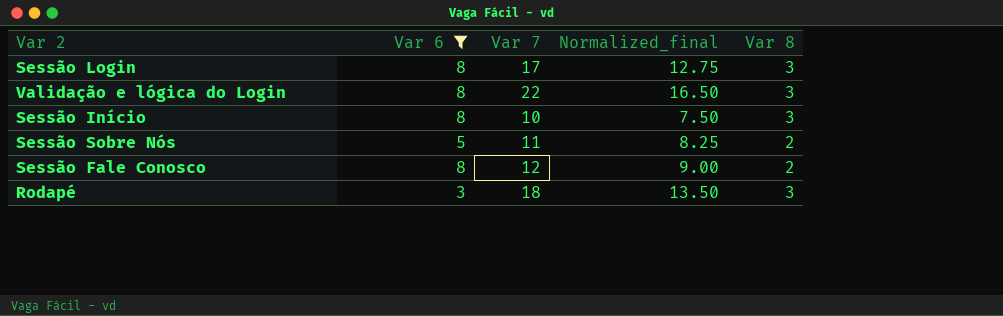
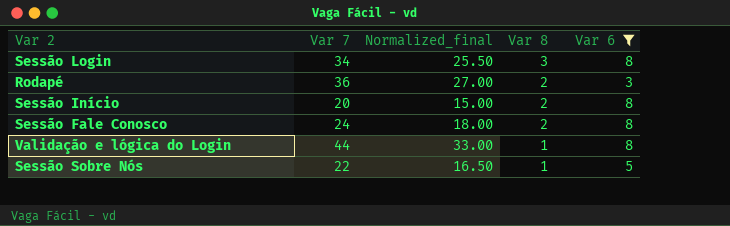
row order: none -> Var 8 descending
column Var 6 | position: 2 -> 5
Sessão Login | Var 7: 17 -> 34
Sessão Login | Normalized_final: 12.75 -> 25.50
Rodapé | Var 7: 18 -> 36
Rodapé | Normalized_final: 13.50 -> 27.00
Rodapé | Var 8: 3 -> 2
Sessão Início | Var 7: 10 -> 20
Sessão Início | Normalized_final: 7.50 -> 15.00
Sessão Início | Var 8: 3 -> 2
Sessão Fale Conosco | Var 7: 12 -> 24
Sessão Fale Conosco | Normalized_final: 9.00 -> 18.00
Validação e lógica do Login | Var 7: 22 -> 44
Validação e lógica do Login | Normalized_final: 16.50 -> 33.00
Validação e lógica do Login | Var 8: 3 -> 1
Sessão Sobre Nós | Var 7: 11 -> 22
Sessão Sobre Nós | Normalized_final: 8.25 -> 16.50
Sessão Sobre Nós | Var 8: 2 -> 1

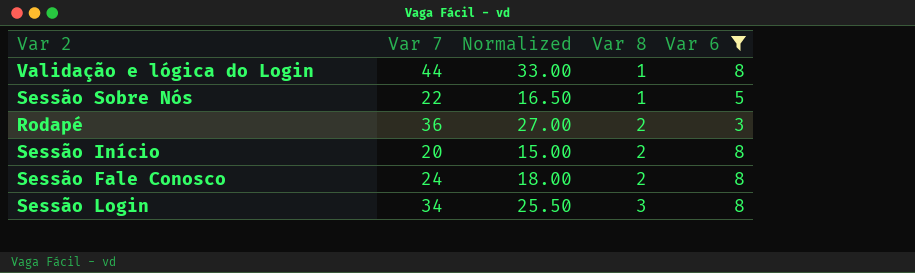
row order: Var 8 descending -> Var 8 ascending
column name: Normalized_final -> Normalized

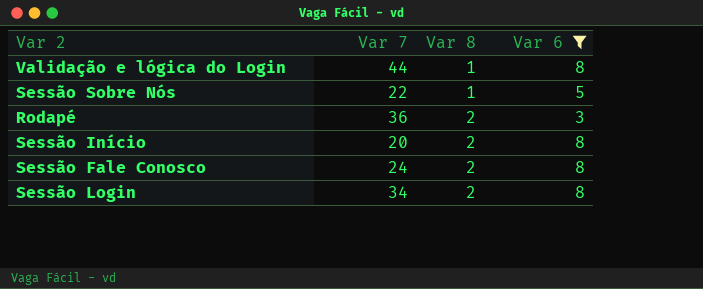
column Normalized | formula: [Var 7] * 0.75 -> none
Sessão Login | Var 8: 3 -> 2

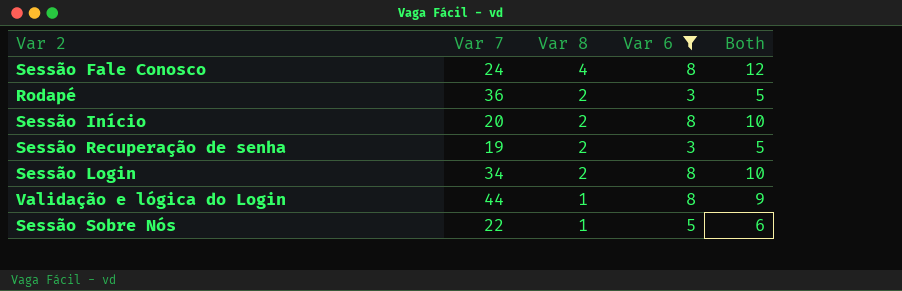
row order: Var 8 ascending -> Var 8 descending
column Both | formula: none -> [Var 8] + [Var 6]
Sessão Fale Conosco | Var 8: 2 -> 4
row Sessão Recuperação de senha: none -> 19 | 2 | 3 | 5

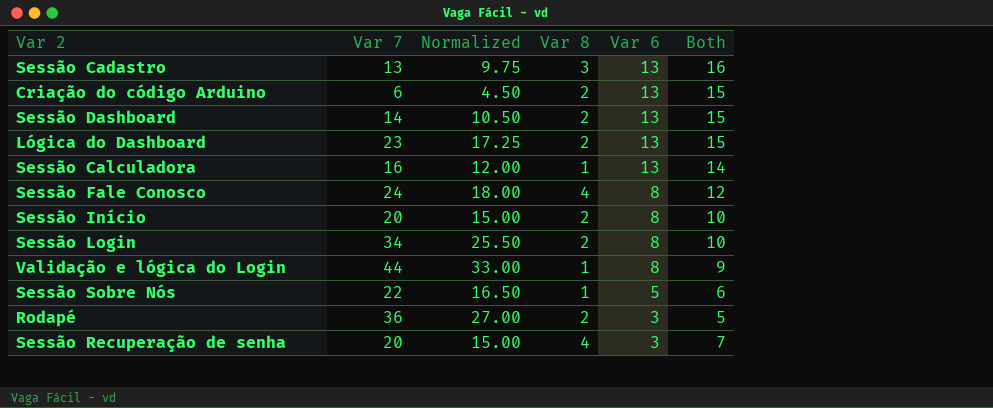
filter: Var 6 != 13 -> none
row order: Var 8 descending -> Var 6 descending
column Normalized | formula: none -> [Var 7] * 0.75
Sessão Recuperação de senha | Var 7: 19 -> 20
Sessão Recuperação de senha | Var 8: 2 -> 4
Sessão Recuperação de senha | Both: 5 -> 7

